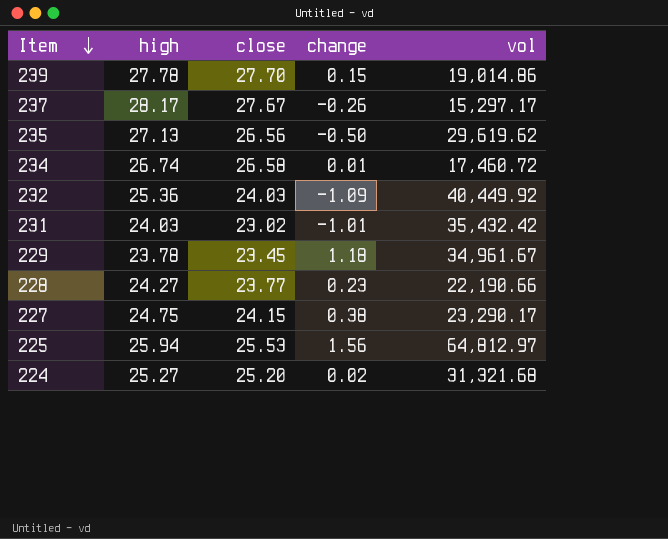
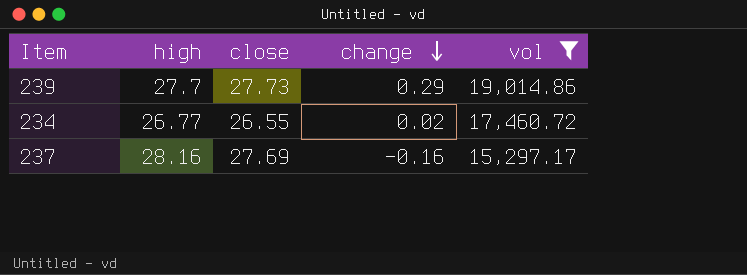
filter: none -> vol <= 19,014.86
row order: Item descending -> change descending
239 | high: 27.78 -> 27.7
239 | close: 27.70 -> 27.73
239 | change: 0.15 -> 0.29
234 | high: 26.74 -> 26.77
234 | close: 26.58 -> 26.55
234 | change: 0.01 -> 0.02
237 | high: 28.17 -> 28.16
237 | close: 27.67 -> 27.69
237 | change: -0.26 -> -0.16

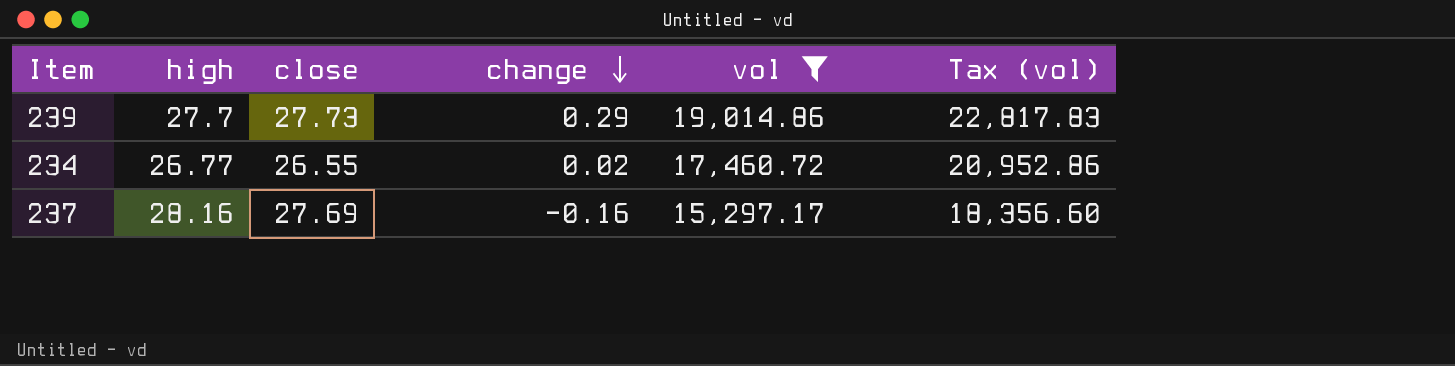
column Tax (vol) | formula: none -> [vol] * 1.2

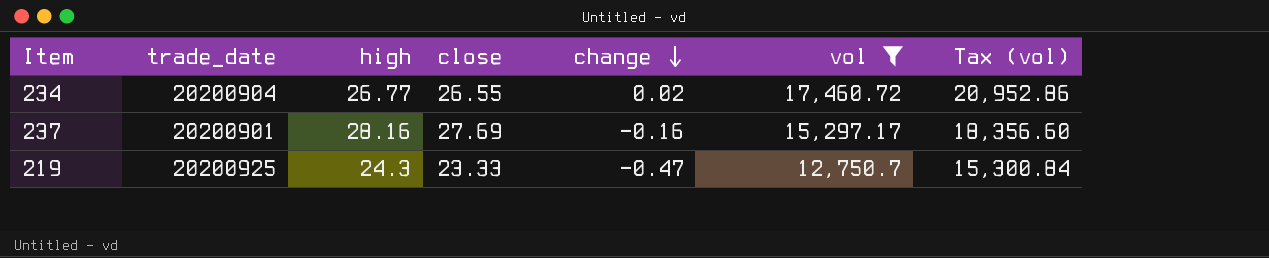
column trade_date | position: none -> 2
row 239: 27.7 | 27.73 | 0.29 | 19,014.86 | 22,817.83 -> none
row 219: none -> 20200925 | 24.3 | 23.33 | -0.47 | 12,750.7 | 15,300.84

